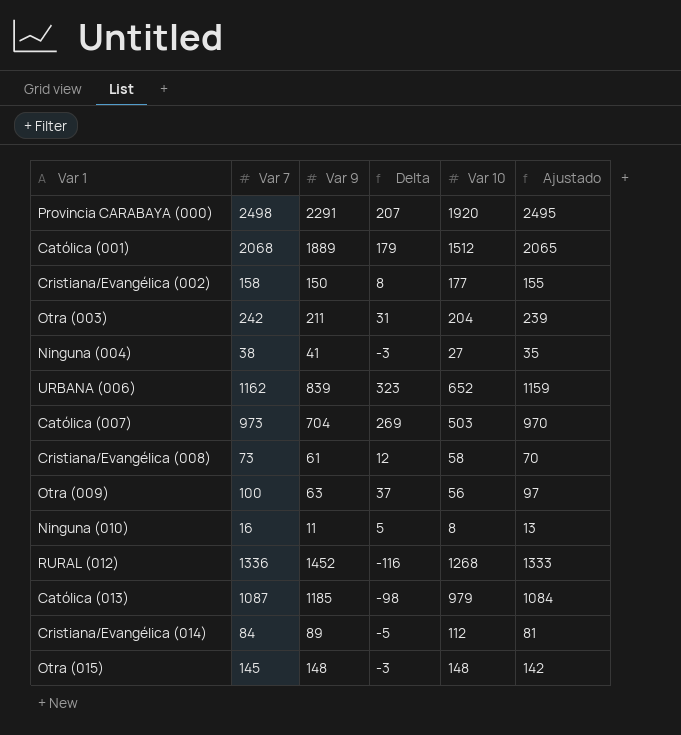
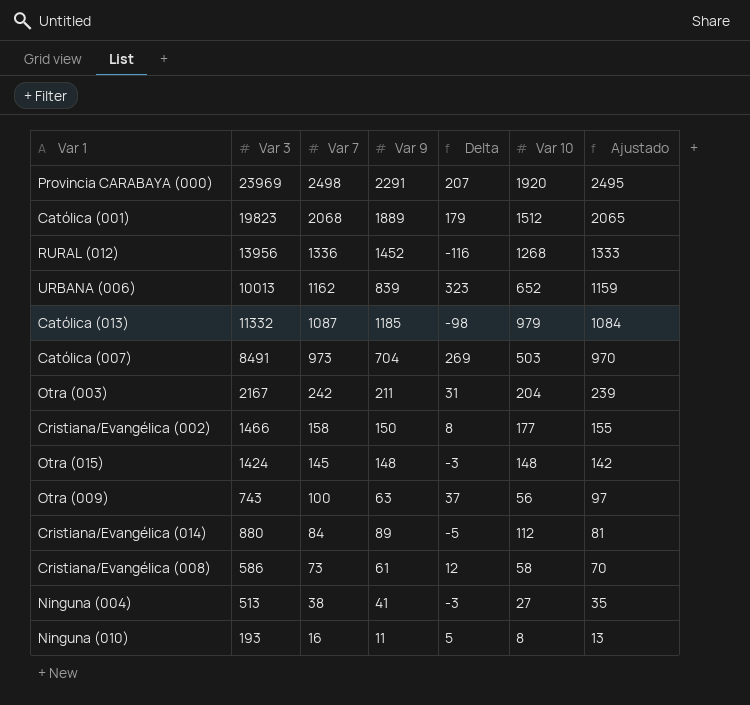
row order: none -> Var 7 descending
column Var 3 | position: none -> 2

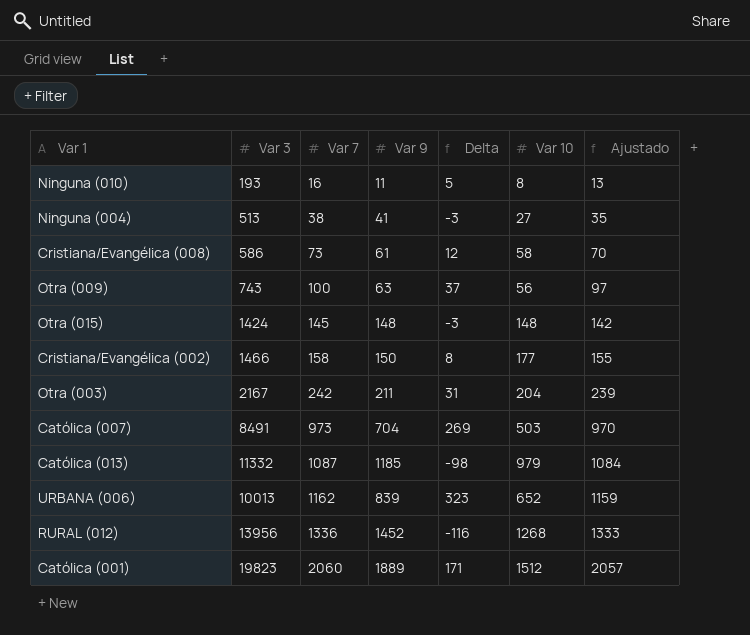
row order: Var 7 descending -> Var 7 ascending
row Provincia CARABAYA (000): 23969 | 2498 | 2291 | 207 | 1920 | 2495 -> none
row Cristiana/Evangélica (014): 880 | 84 | 89 | -5 | 112 | 81 -> none
Católica (001) | Var 7: 2068 -> 2060
Católica (001) | Delta: 179 -> 171
Católica (001) | Ajustado: 2065 -> 2057

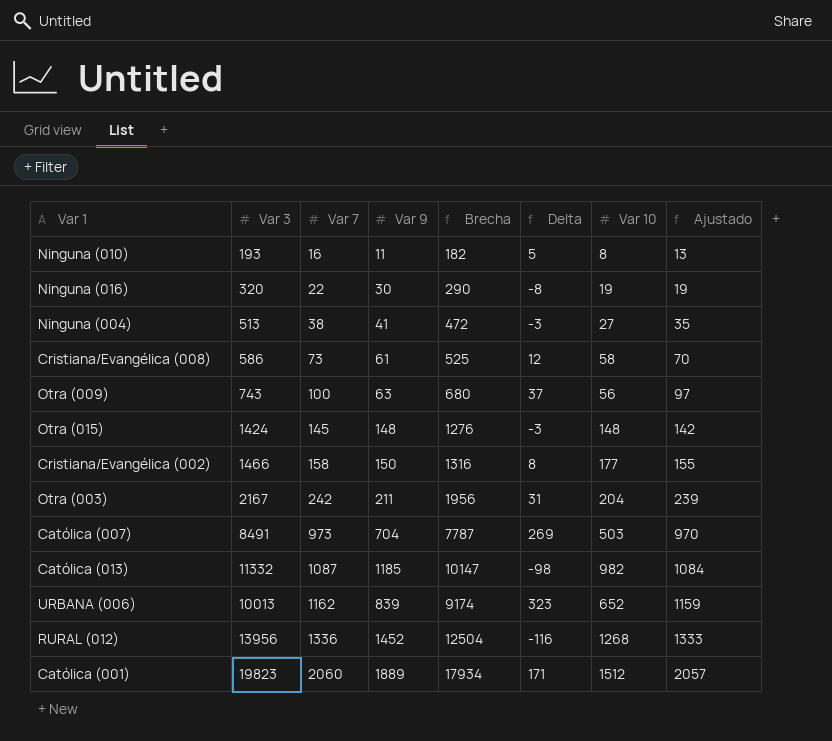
column Brecha | formula: none -> [Var 3] - [Var 9]
row Ninguna (016): none -> 320 | 22 | 30 | 290 | -8 | 19 | 19
Católica (013) | Var 10: 979 -> 982

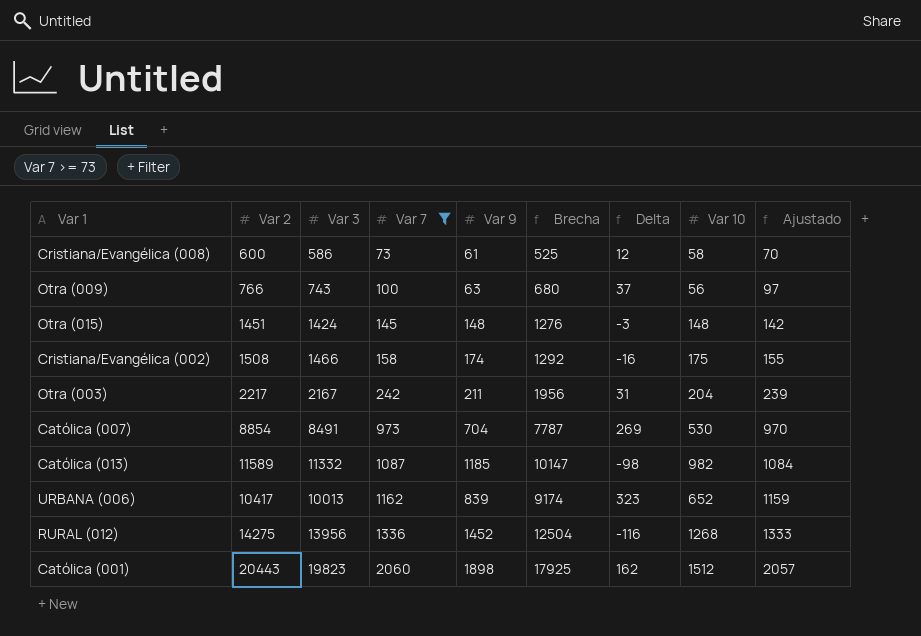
filter: none -> Var 7 >= 73
column Var 2 | position: none -> 2
Cristiana/Evangélica (002) | Var 9: 150 -> 174
Cristiana/Evangélica (002) | Brecha: 1316 -> 1292
Cristiana/Evangélica (002) | Delta: 8 -> -16
Cristiana/Evangélica (002) | Var 10: 177 -> 175
Católica (007) | Var 10: 503 -> 530
Católica (001) | Var 9: 1889 -> 1898
Católica (001) | Brecha: 17934 -> 17925
Católica (001) | Delta: 171 -> 162

